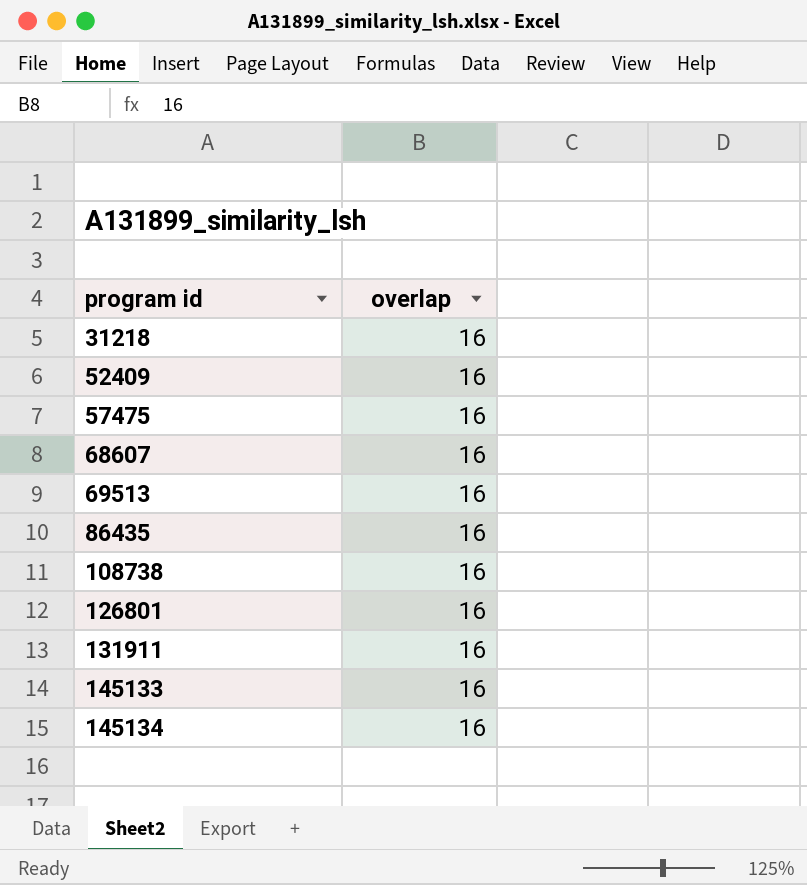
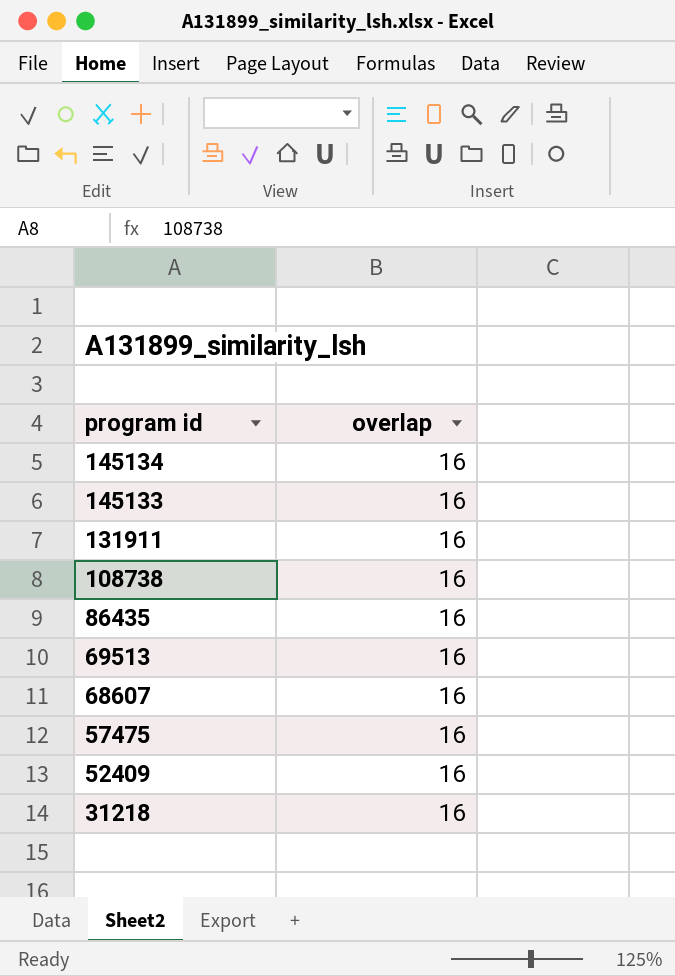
row order: program id ascending -> program id descending
row 126801: 16 -> none

